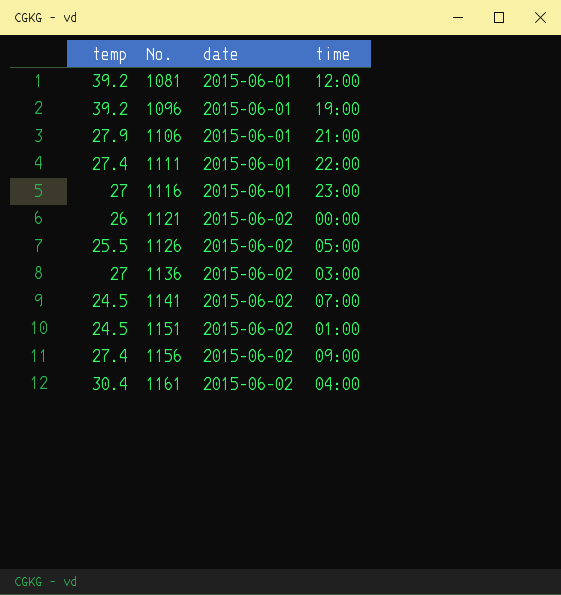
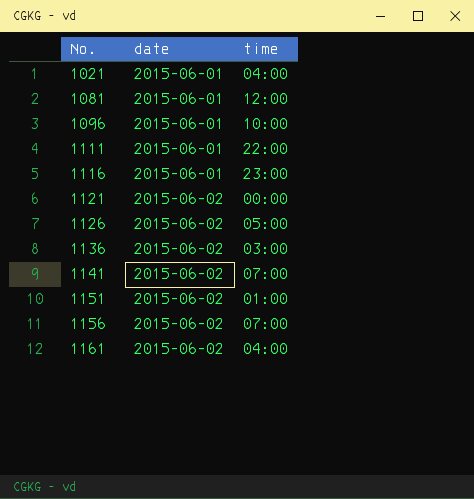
column temp | position: 1 -> none
row 1106: 27.9 | 2015-06-01 | 21:00 -> none
row 1021: none -> 2015-06-01 | 04:00
1096 | time: 19:00 -> 10:00
1156 | time: 09:00 -> 07:00

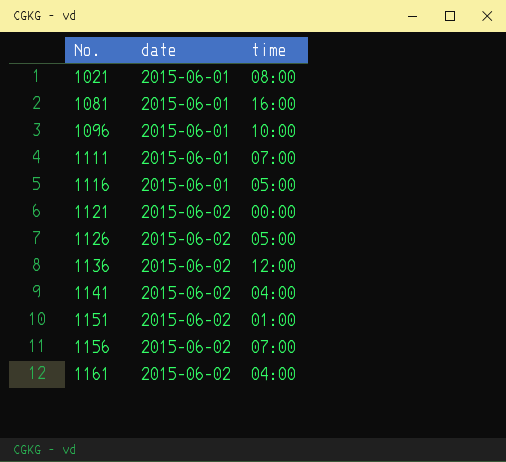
1021 | time: 04:00 -> 08:00
1081 | time: 12:00 -> 16:00
1111 | time: 22:00 -> 07:00
1116 | time: 23:00 -> 05:00
1136 | time: 03:00 -> 12:00
1141 | time: 07:00 -> 04:00

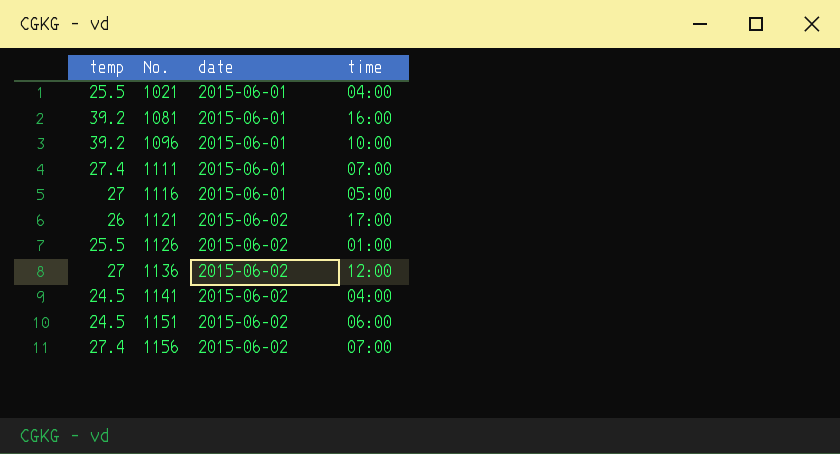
column temp | position: none -> 1
row 1161: 2015-06-02 | 04:00 -> none
1021 | time: 08:00 -> 04:00
1121 | time: 00:00 -> 17:00
1126 | time: 05:00 -> 01:00
1151 | time: 01:00 -> 06:00

